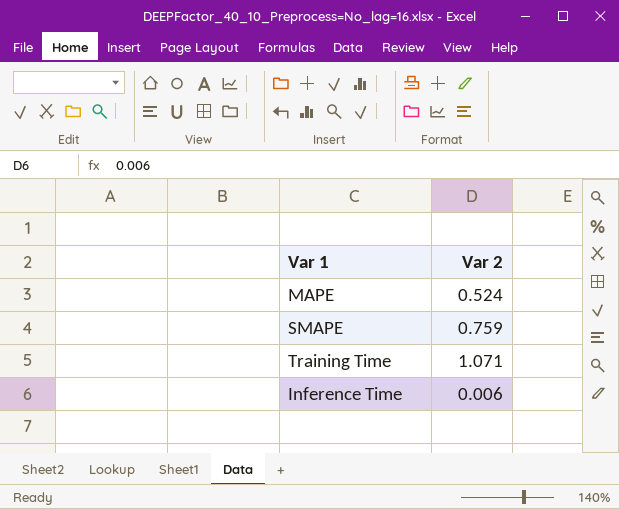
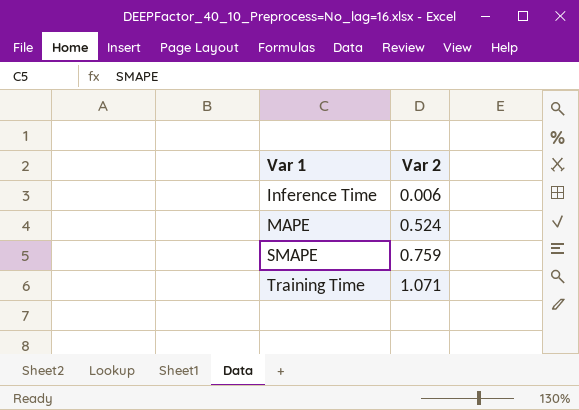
row order: none -> Var 1 ascending

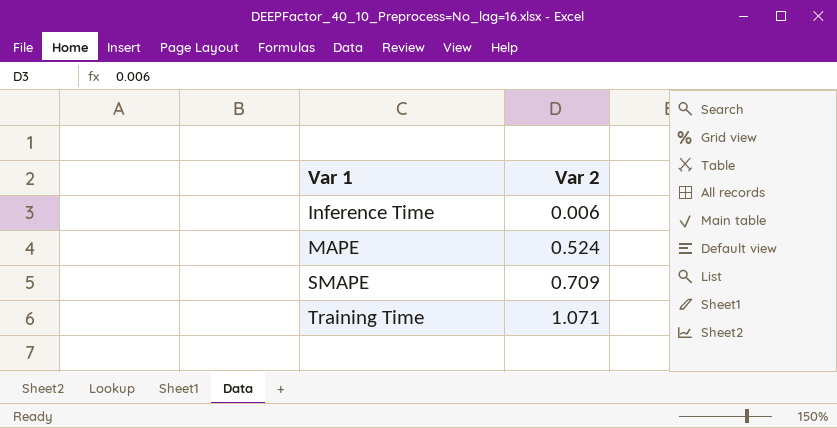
SMAPE | Var 2: 0.759 -> 0.709

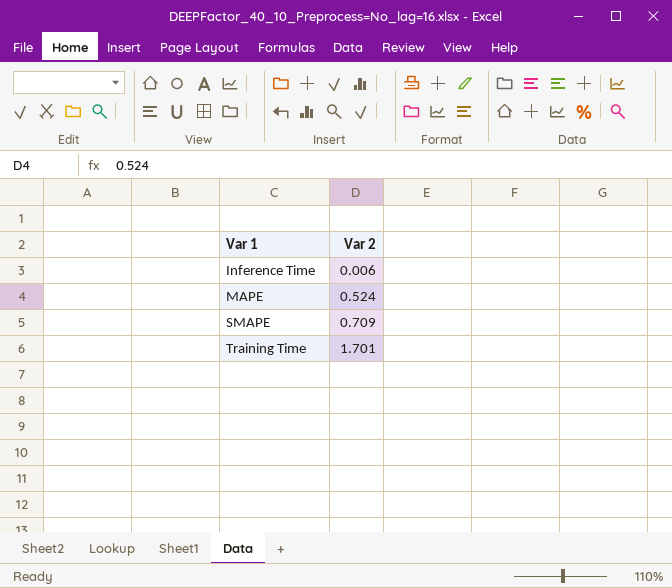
Training Time | Var 2: 1.071 -> 1.701

